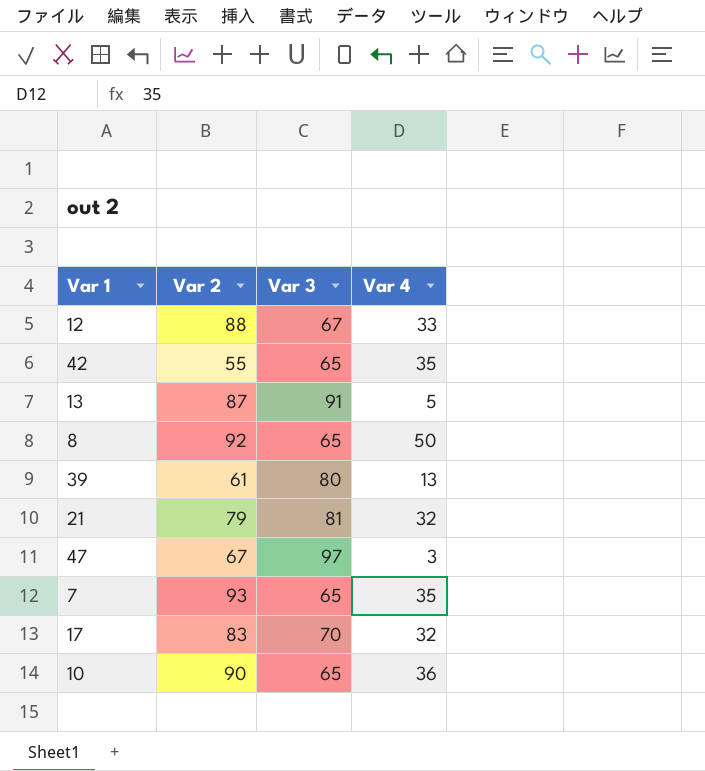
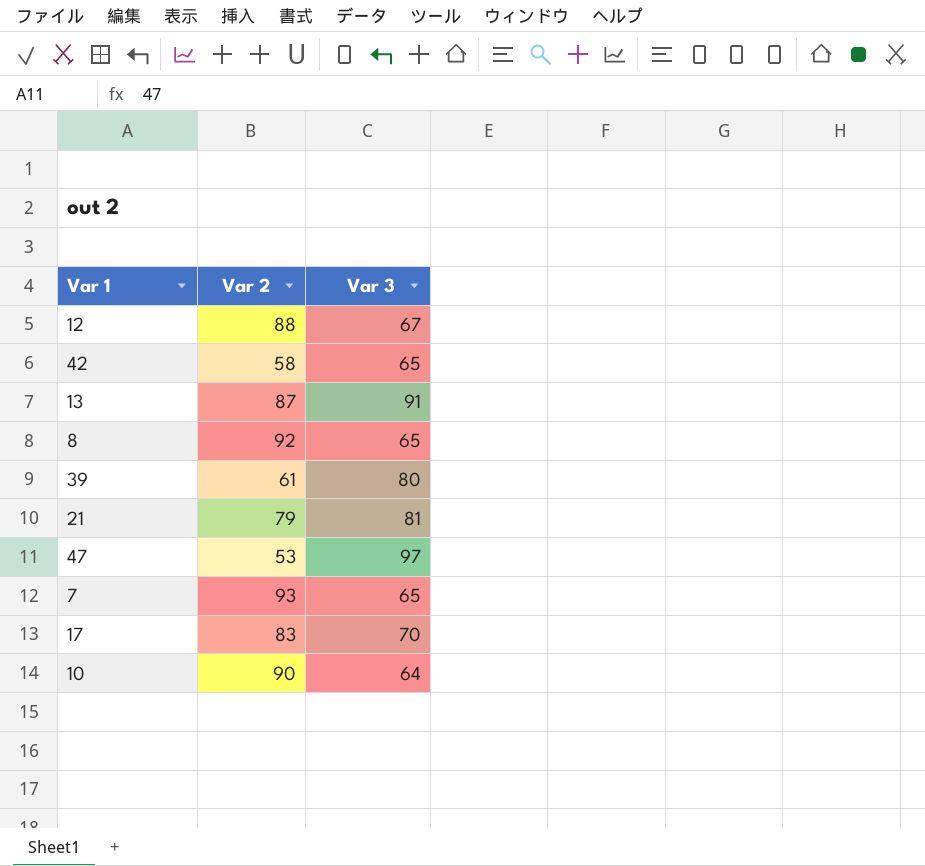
column Var 4 | position: 4 -> none
42 | Var 2: 55 -> 58
47 | Var 2: 67 -> 53
10 | Var 3: 65 -> 64

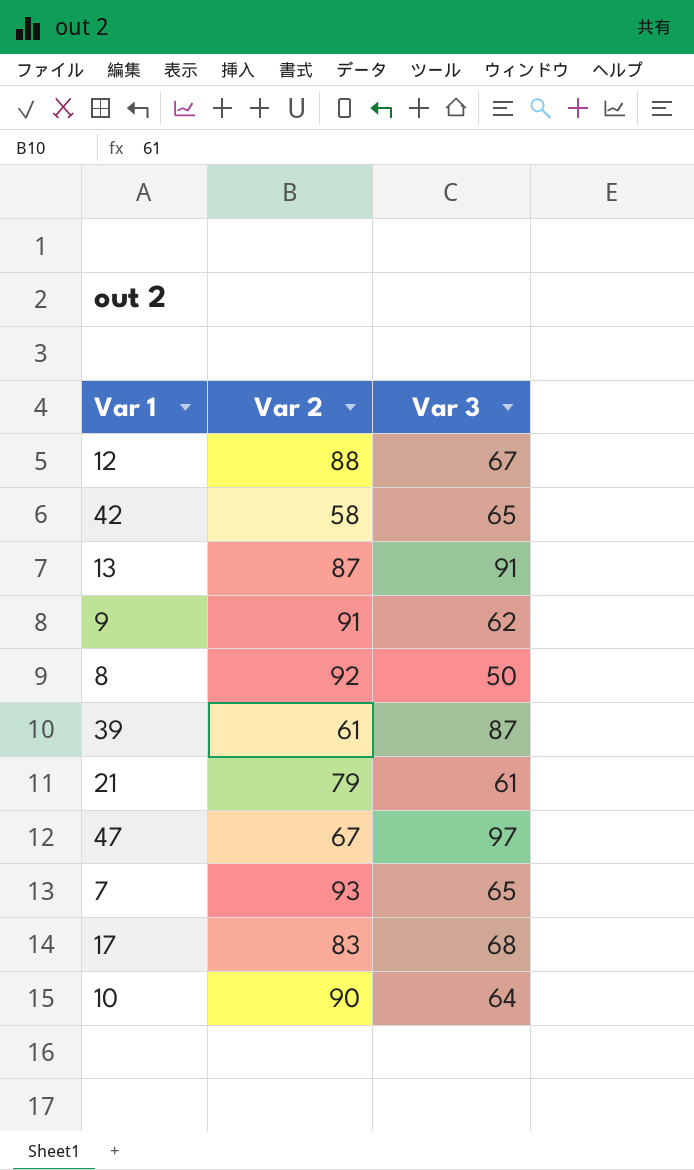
row 9: none -> 91 | 62
8 | Var 3: 65 -> 50
39 | Var 3: 80 -> 87
21 | Var 3: 81 -> 61
47 | Var 2: 53 -> 67
17 | Var 3: 70 -> 68

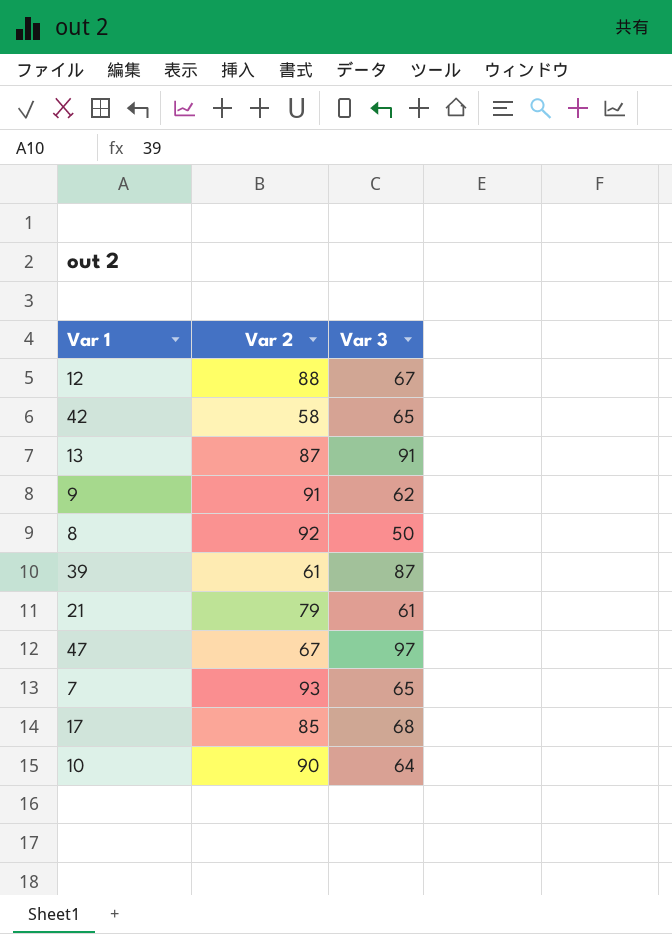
17 | Var 2: 83 -> 85

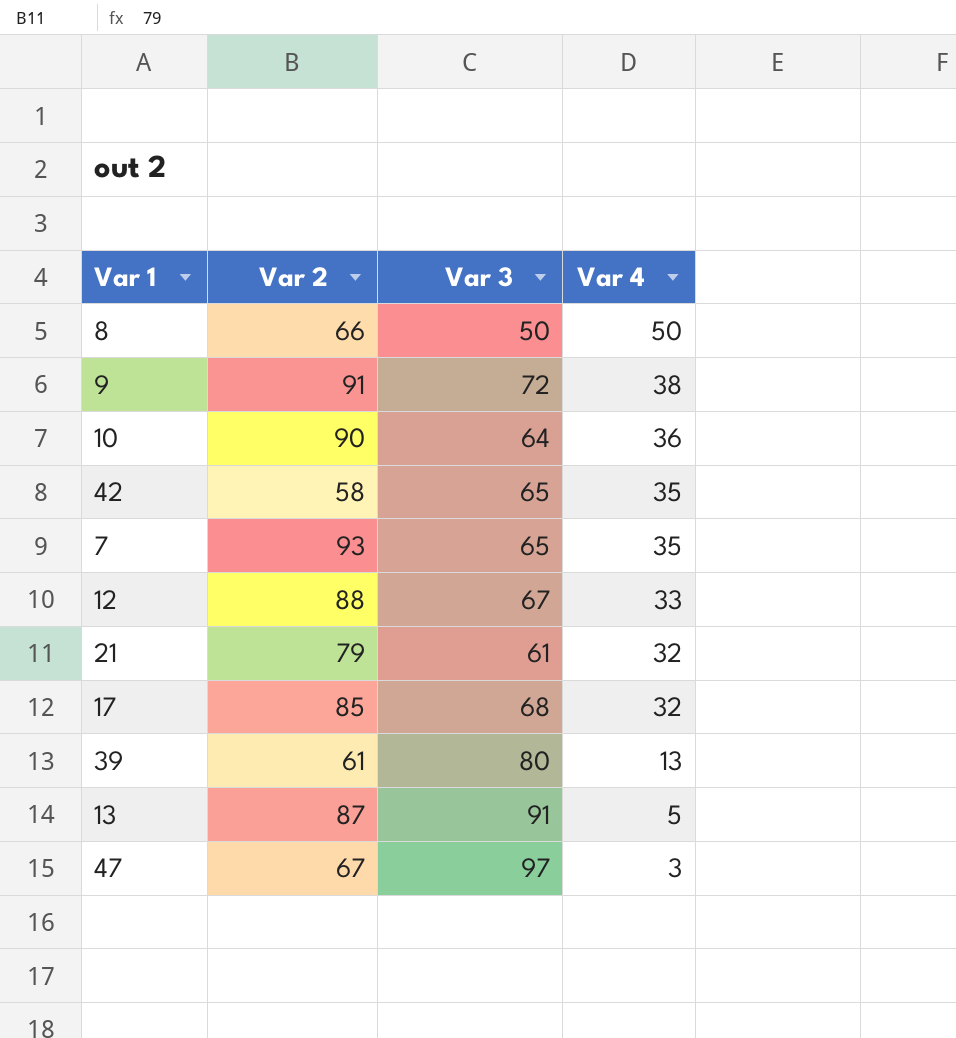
row order: none -> Var 4 descending
column Var 4 | position: none -> 4
8 | Var 2: 92 -> 66
9 | Var 3: 62 -> 72
39 | Var 3: 87 -> 80

